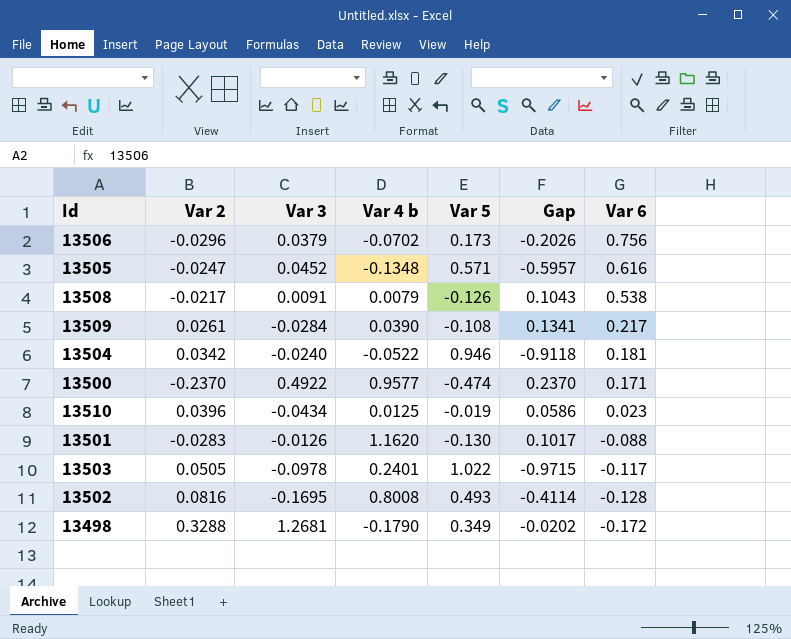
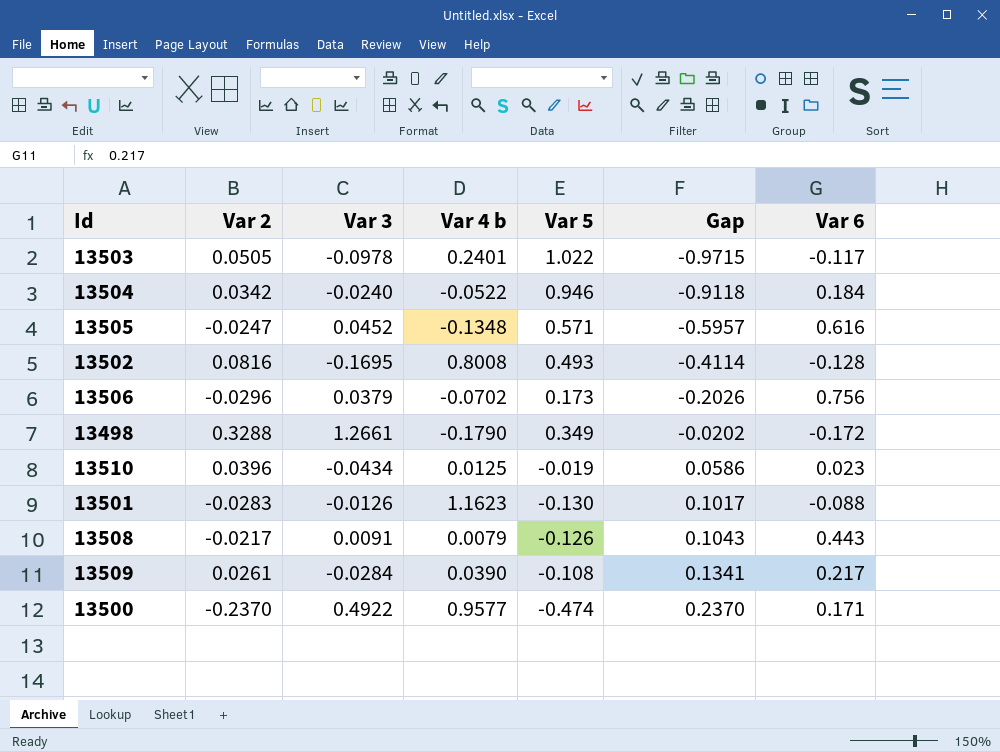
row order: Var 6 descending -> Gap ascending
13504 | Var 6: 0.181 -> 0.184
13498 | Var 3: 1.2681 -> 1.2661
13501 | Var 4 b: 1.1620 -> 1.1623
13508 | Var 6: 0.538 -> 0.443

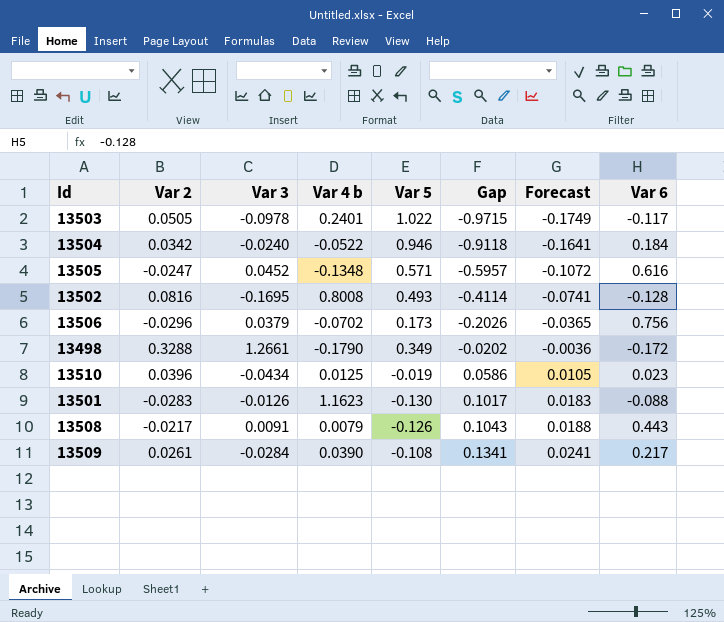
column Forecast | formula: none -> [Gap] * 0.18
row 13500: -0.2370 | 0.4922 | 0.9577 | -0.474 | 0.2370 | 0.171 -> none

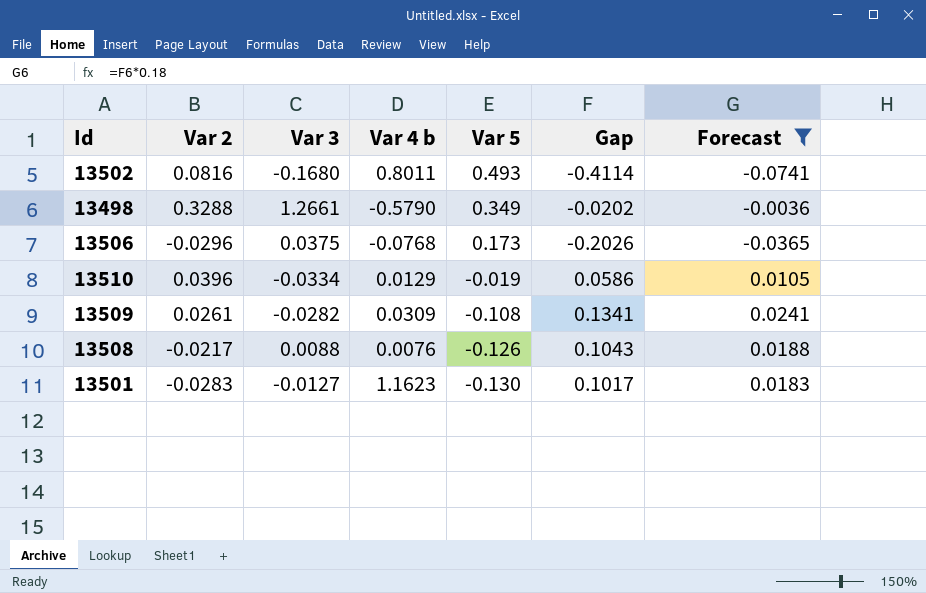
filter: none -> Forecast >= -0.0741
row order: Gap ascending -> Var 5 descending
column Var 6 | position: 8 -> none
13502 | Var 3: -0.1695 -> -0.1680
13502 | Var 4 b: 0.8008 -> 0.8011
13498 | Var 4 b: -0.1790 -> -0.5790
13506 | Var 3: 0.0379 -> 0.0375
13506 | Var 4 b: -0.0702 -> -0.0768
13510 | Var 3: -0.0434 -> -0.0334
13510 | Var 4 b: 0.0125 -> 0.0129
13509 | Var 3: -0.0284 -> -0.0282
13509 | Var 4 b: 0.0390 -> 0.0309
13508 | Var 3: 0.0091 -> 0.0088
13508 | Var 4 b: 0.0079 -> 0.0076
13501 | Var 3: -0.0126 -> -0.0127

